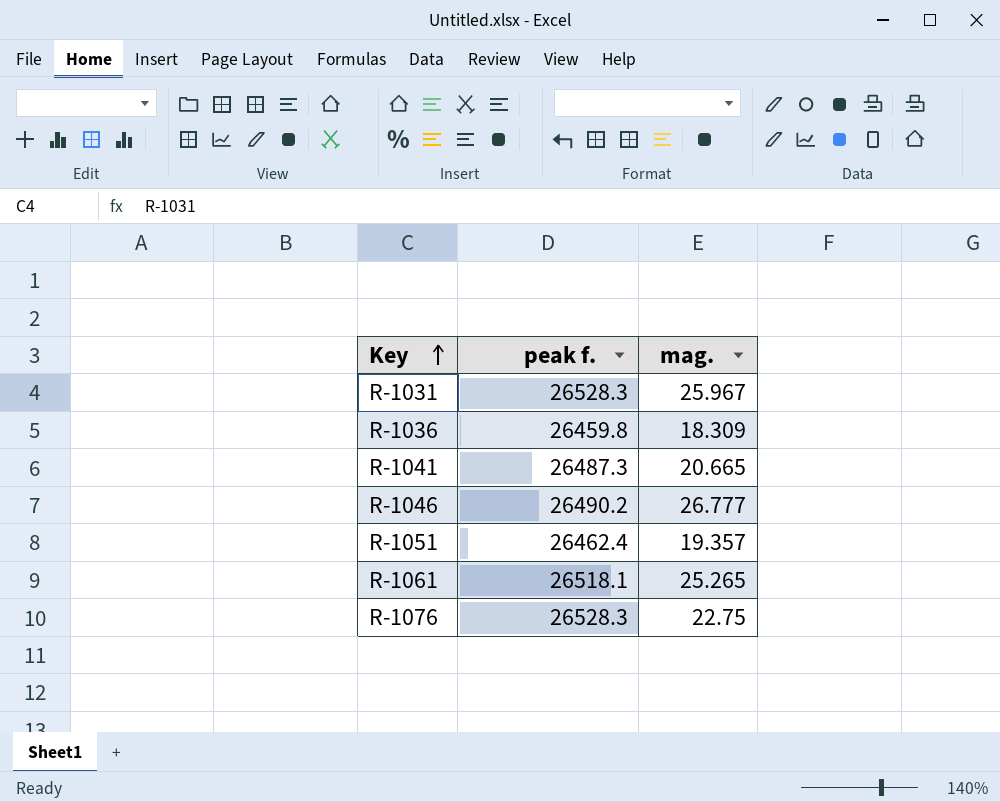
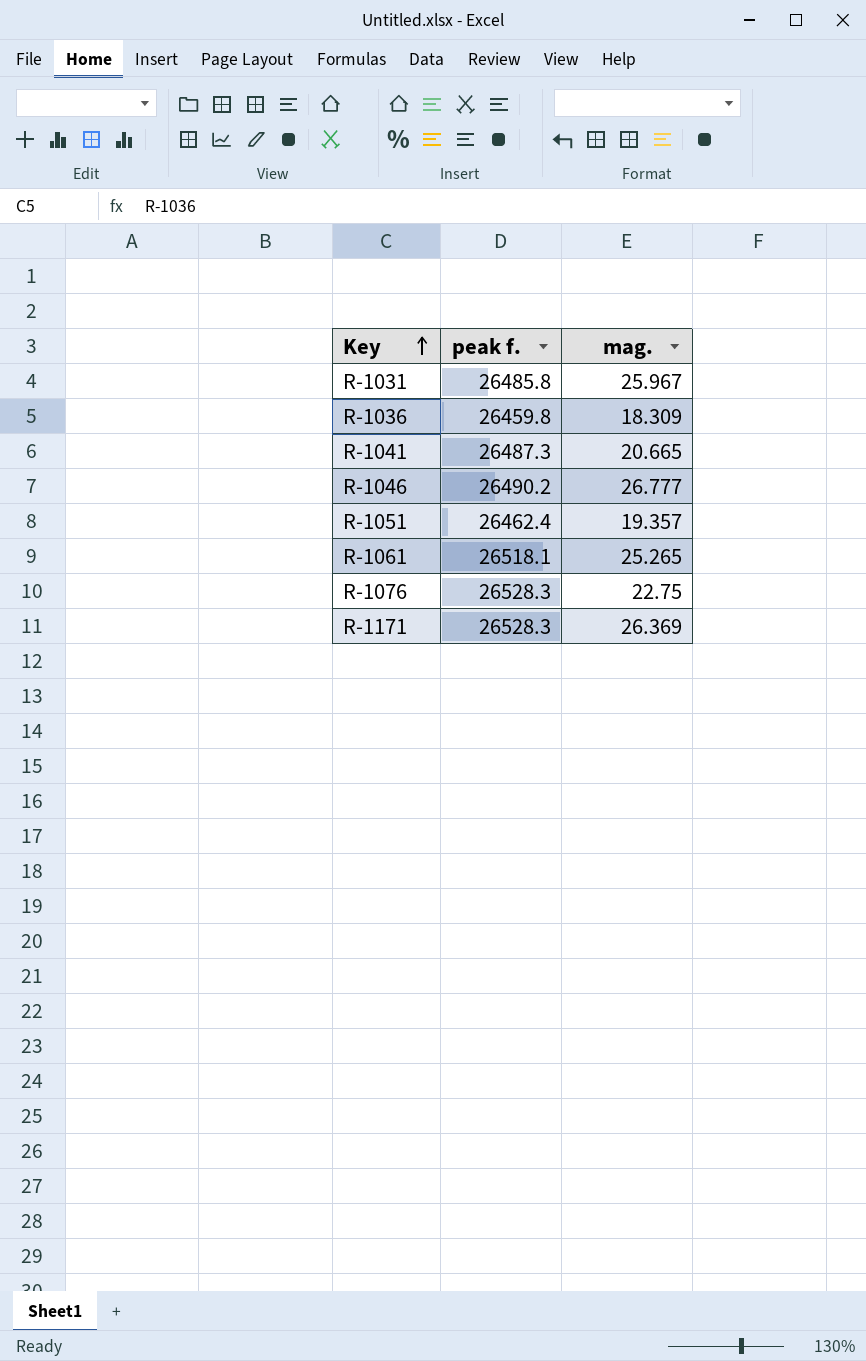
R-1031 | peak f.: 26528.3 -> 26485.8
row R-1171: none -> 26528.3 | 26.369

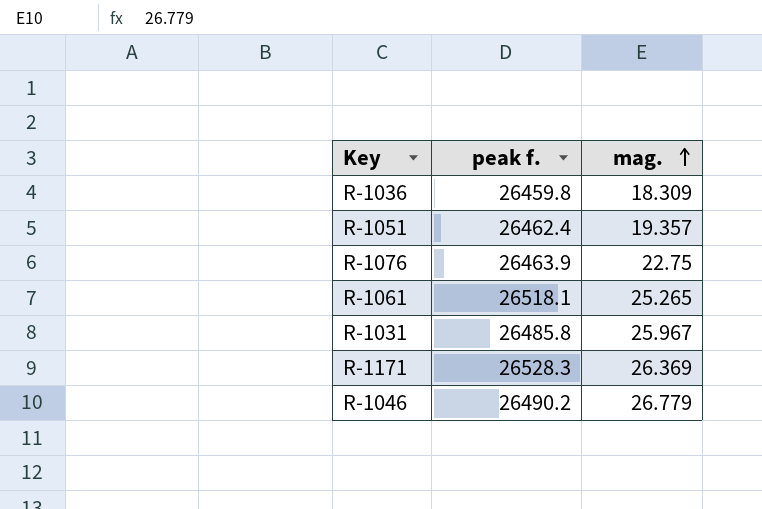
row order: Key ascending -> mag. ascending
row R-1041: 26487.3 | 20.665 -> none
R-1076 | peak f.: 26528.3 -> 26463.9
R-1046 | mag.: 26.777 -> 26.779

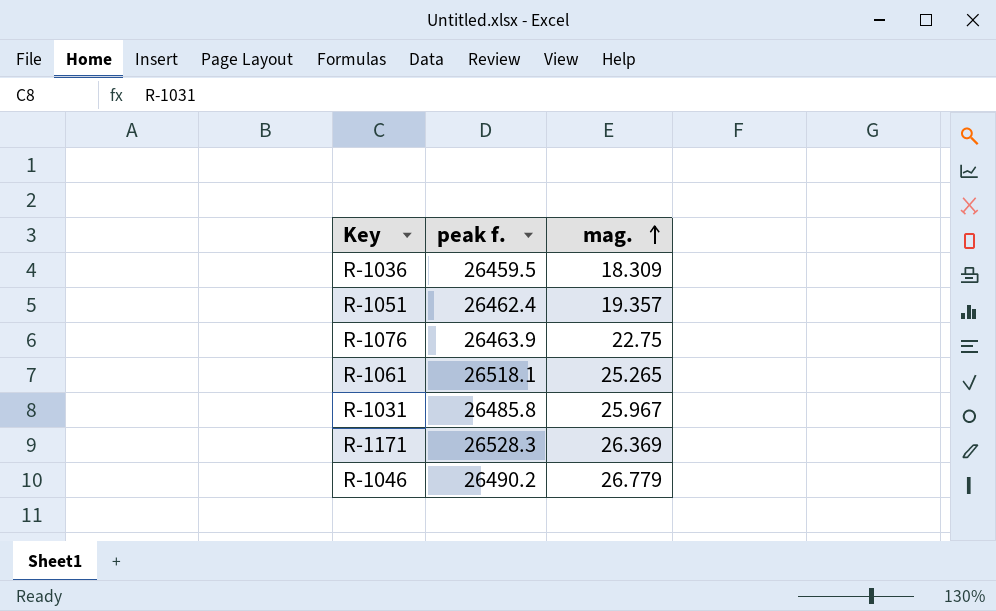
R-1036 | peak f.: 26459.8 -> 26459.5

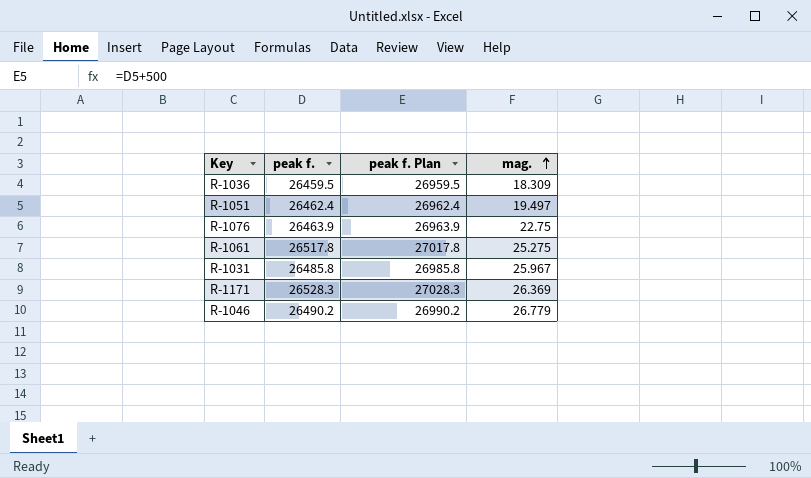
column peak f. Plan | formula: none -> [peak f.] + 500
R-1051 | mag.: 19.357 -> 19.497
R-1061 | peak f.: 26518.1 -> 26517.8
R-1061 | mag.: 25.265 -> 25.275

